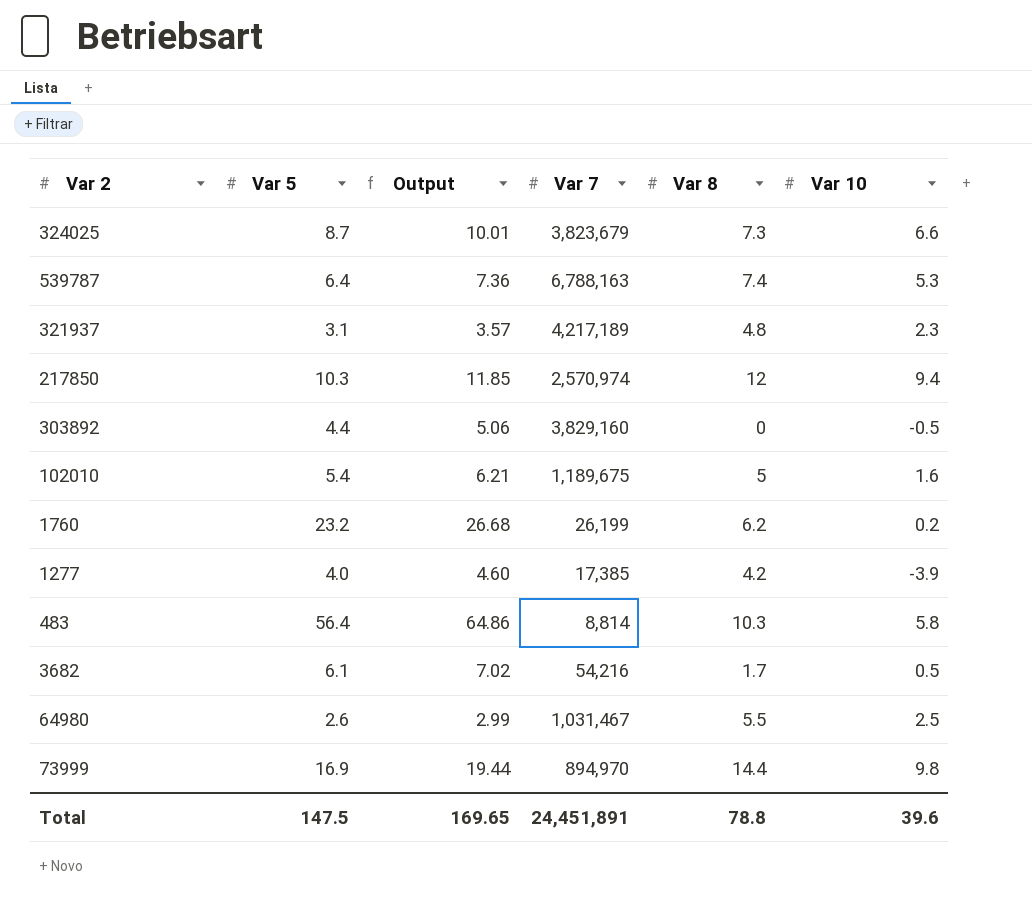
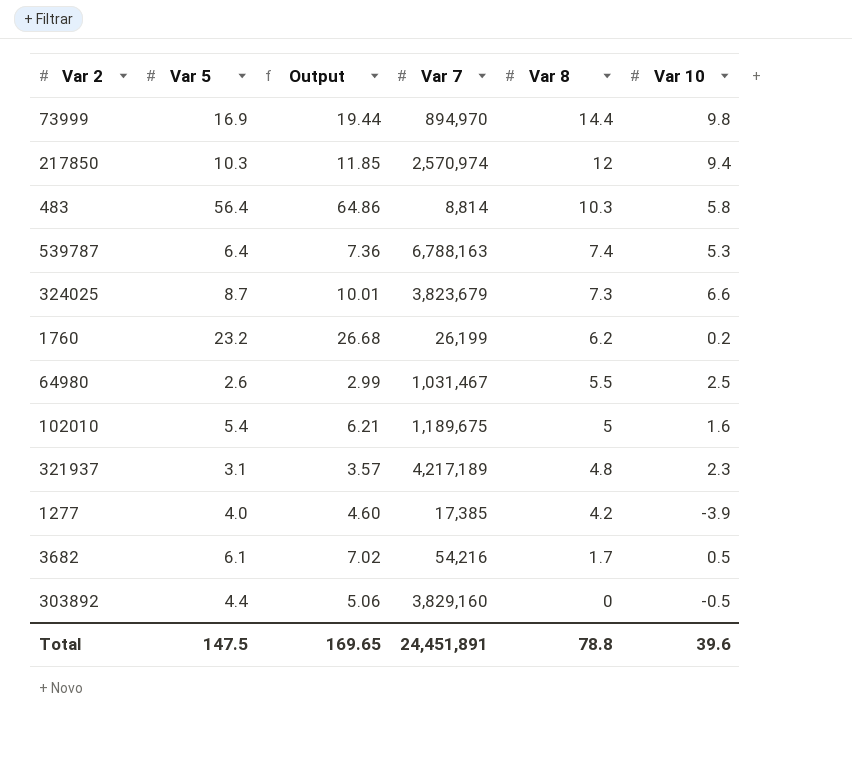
row order: none -> Var 8 descending

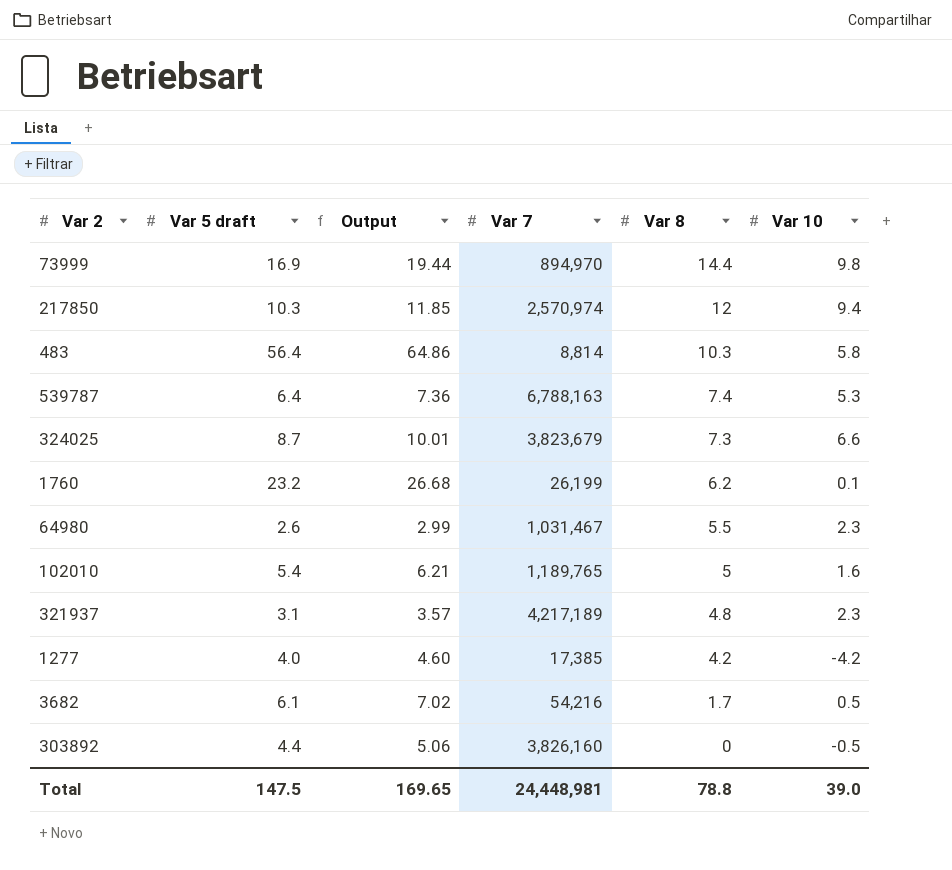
column name: Var 5 -> Var 5 draft
1760 | Var 10: 0.2 -> 0.1
64980 | Var 10: 2.5 -> 2.3
102010 | Var 7: 1,189,675 -> 1,189,765
1277 | Var 10: -3.9 -> -4.2
303892 | Var 7: 3,829,160 -> 3,826,160
Total | Var 7: 24,451,891 -> 24,448,981
Total | Var 10: 39.6 -> 39.0

